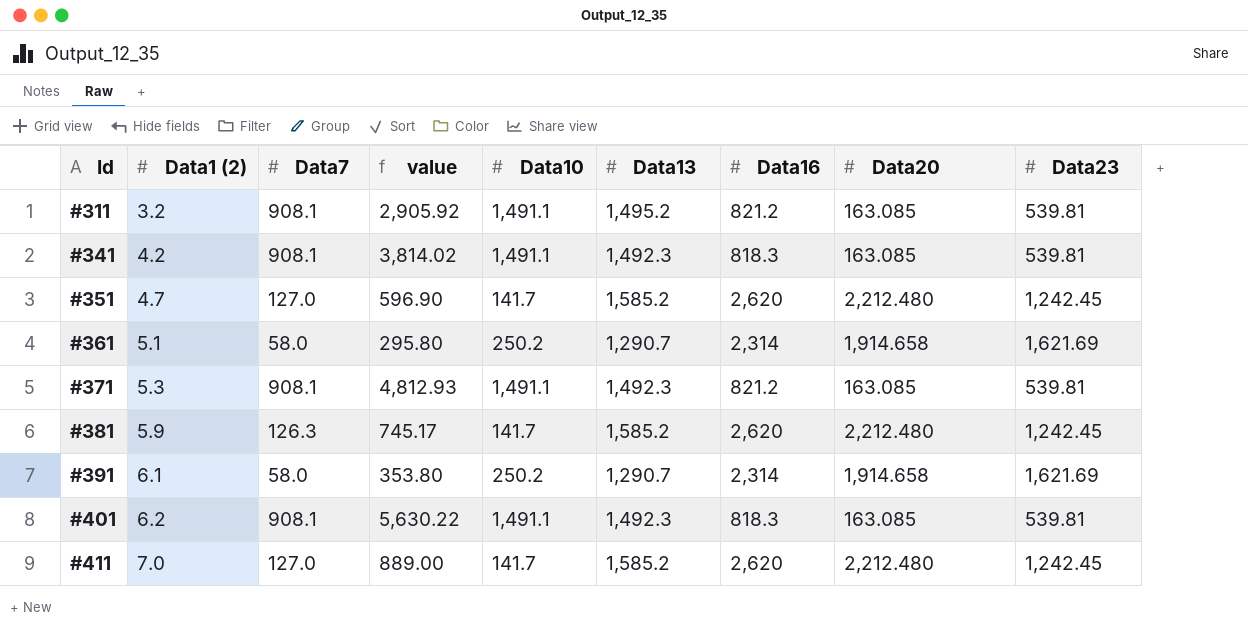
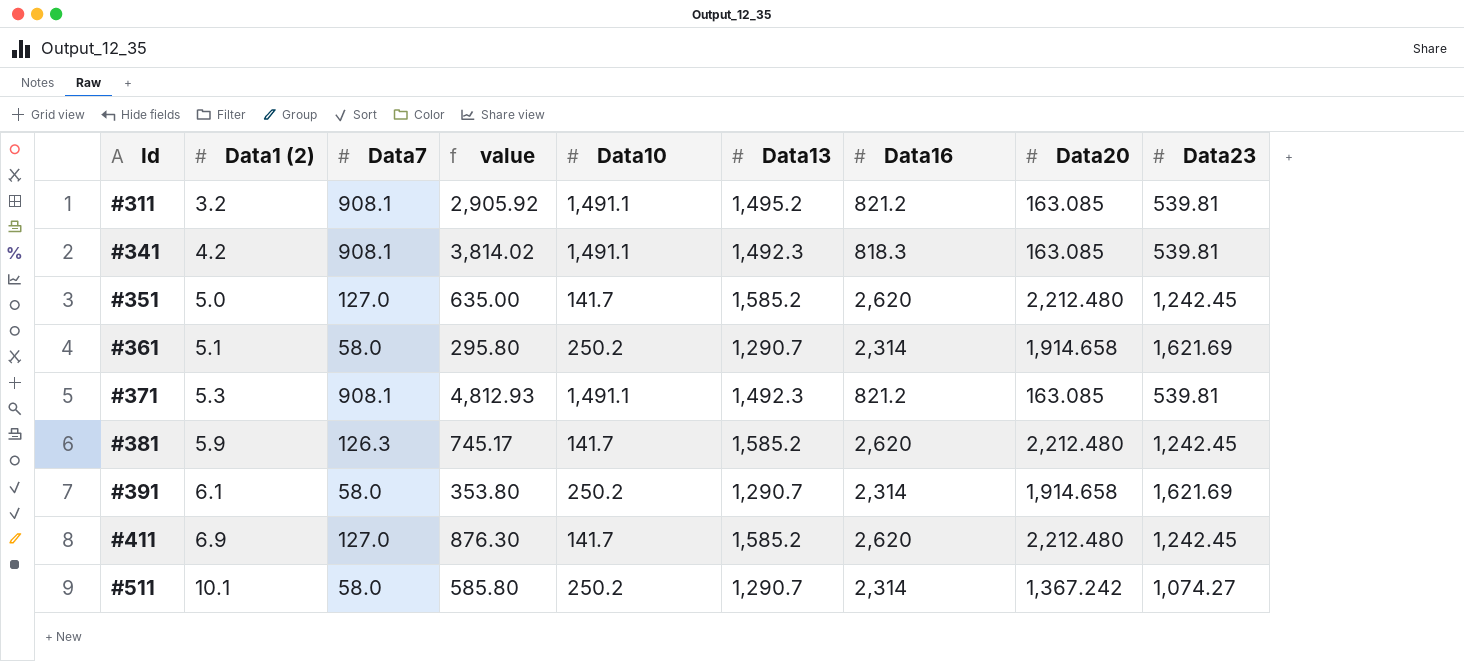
row #401: 6.2 | 908.1 | 5,630.22 | 1,491.1 | 1,492.3 | 818.3 | 163.085 | 539.81 -> none
#351 | Data1 (2): 4.7 -> 5.0
#351 | value: 596.90 -> 635.00
#411 | Data1 (2): 7.0 -> 6.9
#411 | value: 889.00 -> 876.30
row #511: none -> 10.1 | 58.0 | 585.80 | 250.2 | 1,290.7 | 2,314 | 1,367.242 | 1,074.27

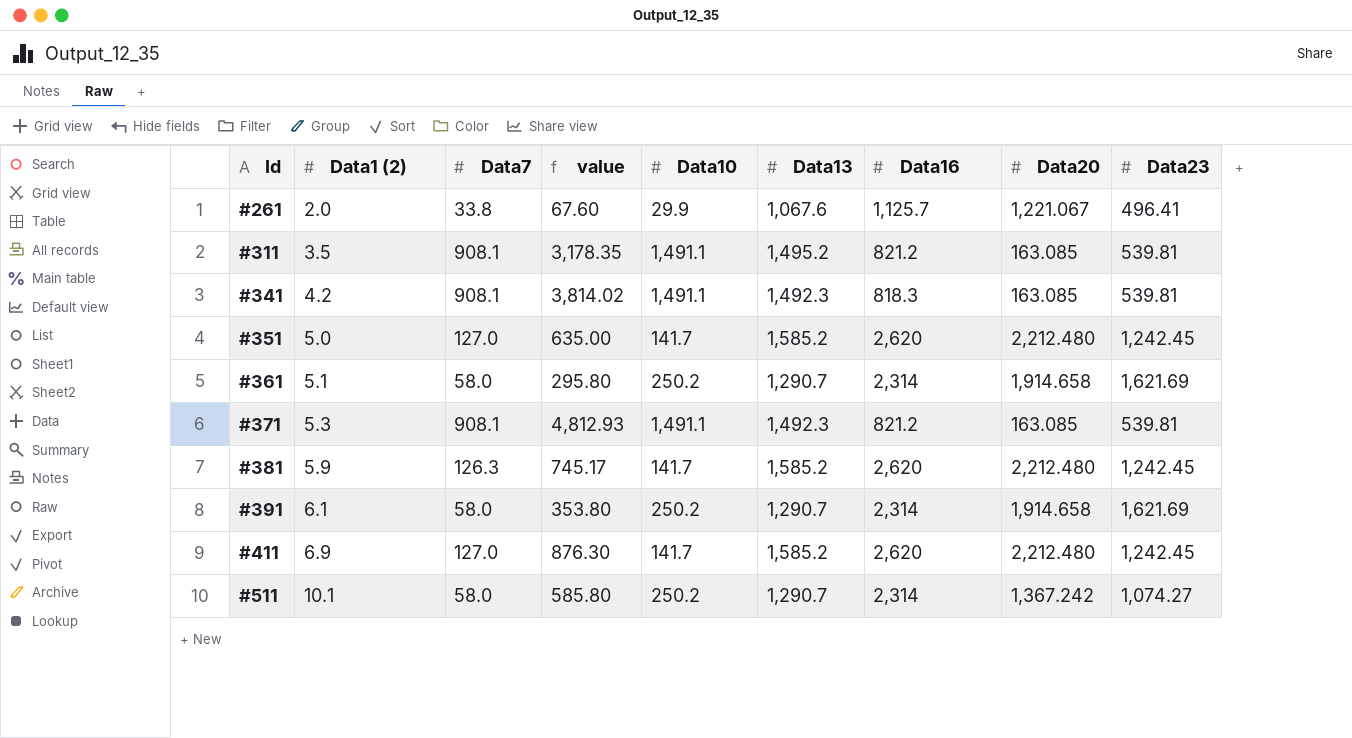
row #261: none -> 2.0 | 33.8 | 67.60 | 29.9 | 1,067.6 | 1,125.7 | 1,221.067 | 496.41
#311 | Data1 (2): 3.2 -> 3.5
#311 | value: 2,905.92 -> 3,178.35

